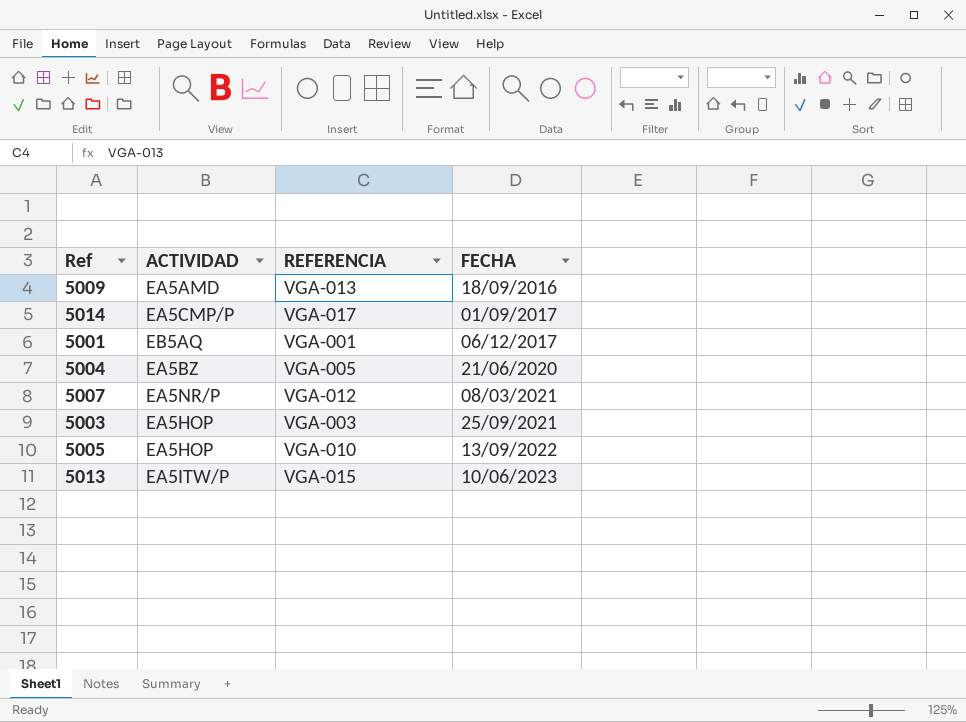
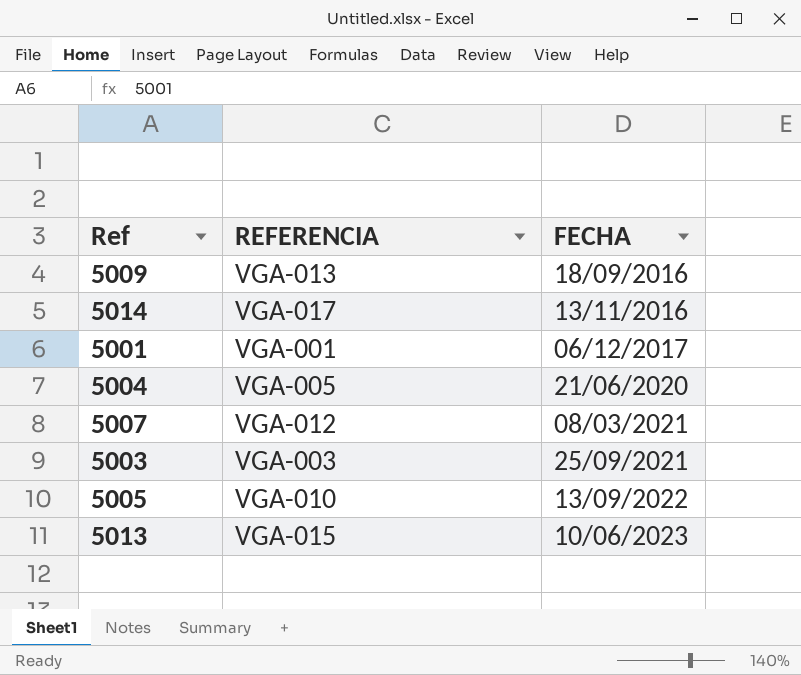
column ACTIVIDAD | position: 2 -> none
5014 | FECHA: 01/09/2017 -> 13/11/2016

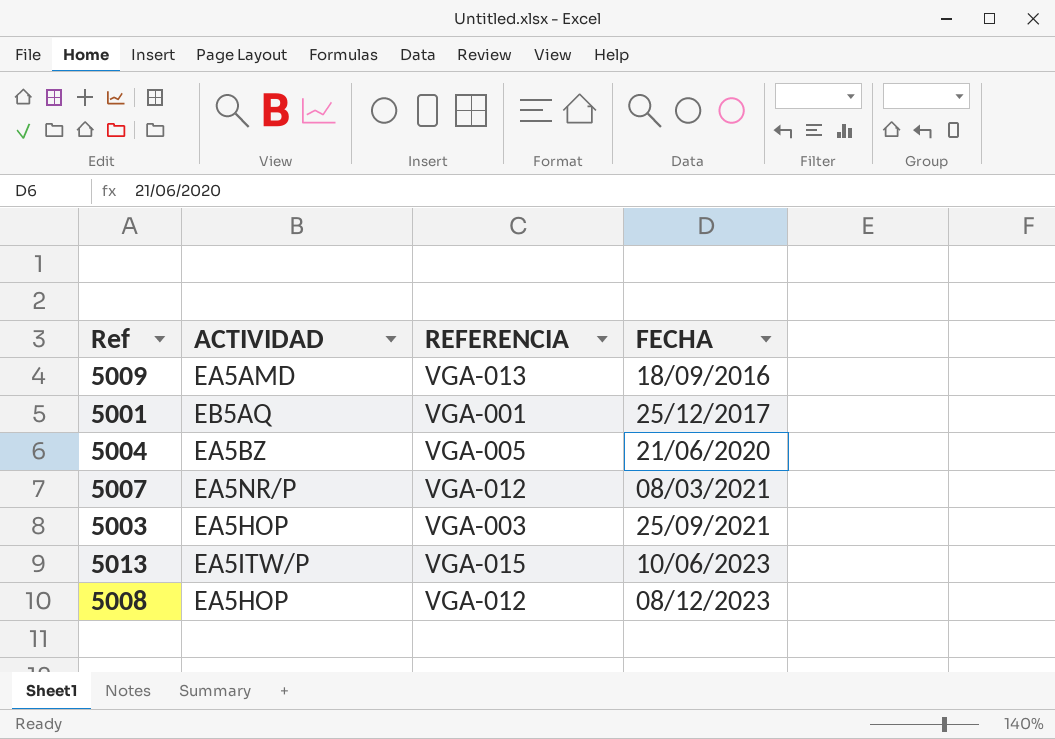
column ACTIVIDAD | position: none -> 2
row 5014: VGA-017 | 13/11/2016 -> none
row 5005: VGA-010 | 13/09/2022 -> none
5001 | FECHA: 06/12/2017 -> 25/12/2017
row 5008: none -> EA5HOP | VGA-012 | 08/12/2023

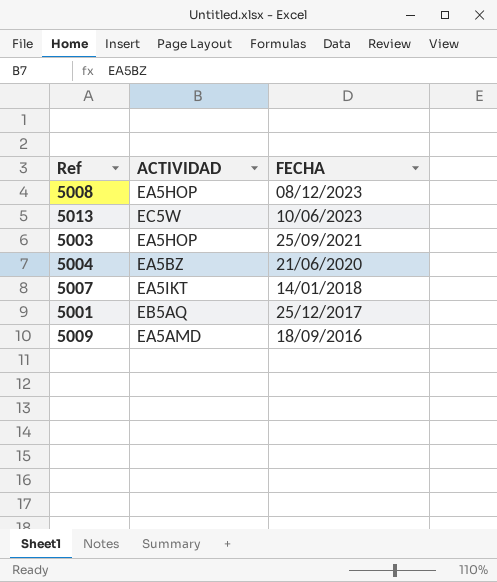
row order: FECHA ascending -> FECHA descending
column REFERENCIA | position: 3 -> none
5013 | ACTIVIDAD: EA5ITW/P -> EC5W
5007 | ACTIVIDAD: EA5NR/P -> EA5IKT
5007 | FECHA: 08/03/2021 -> 14/01/2018

